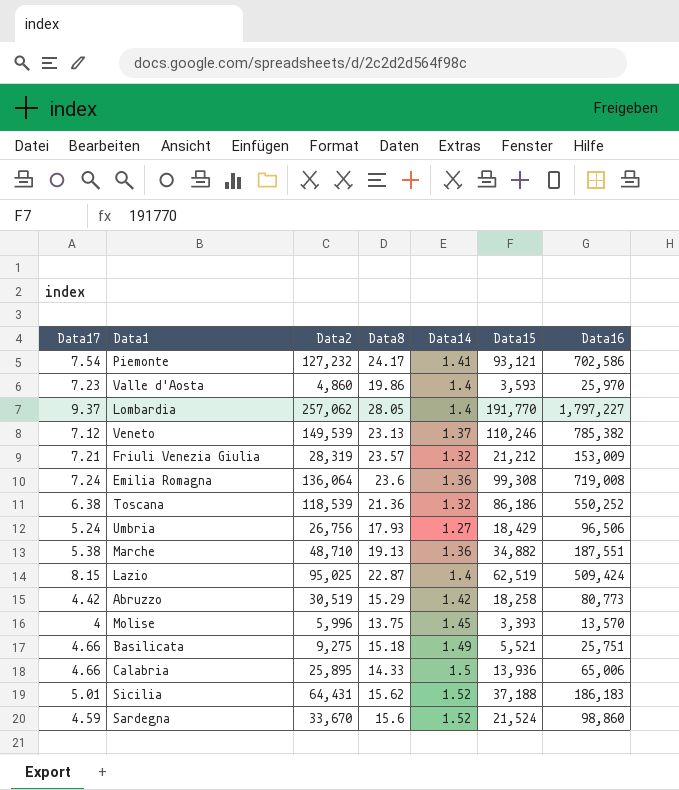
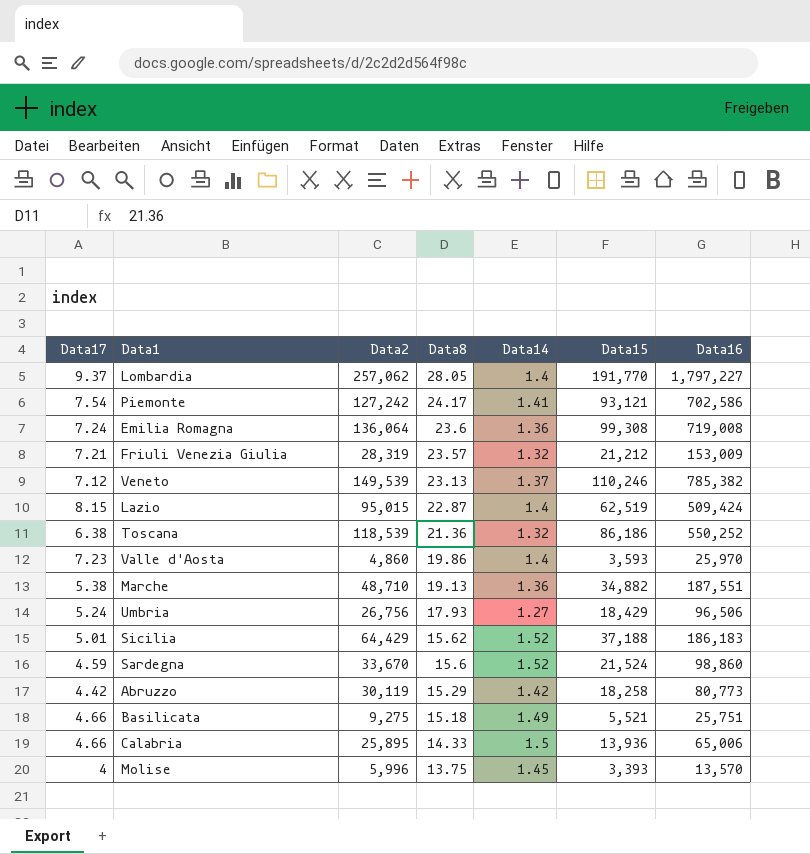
row order: none -> Data8 descending
Piemonte | Data2: 127,232 -> 127,242
Lazio | Data2: 95,025 -> 95,015
Sicilia | Data2: 64,431 -> 64,429
Abruzzo | Data2: 30,519 -> 30,119

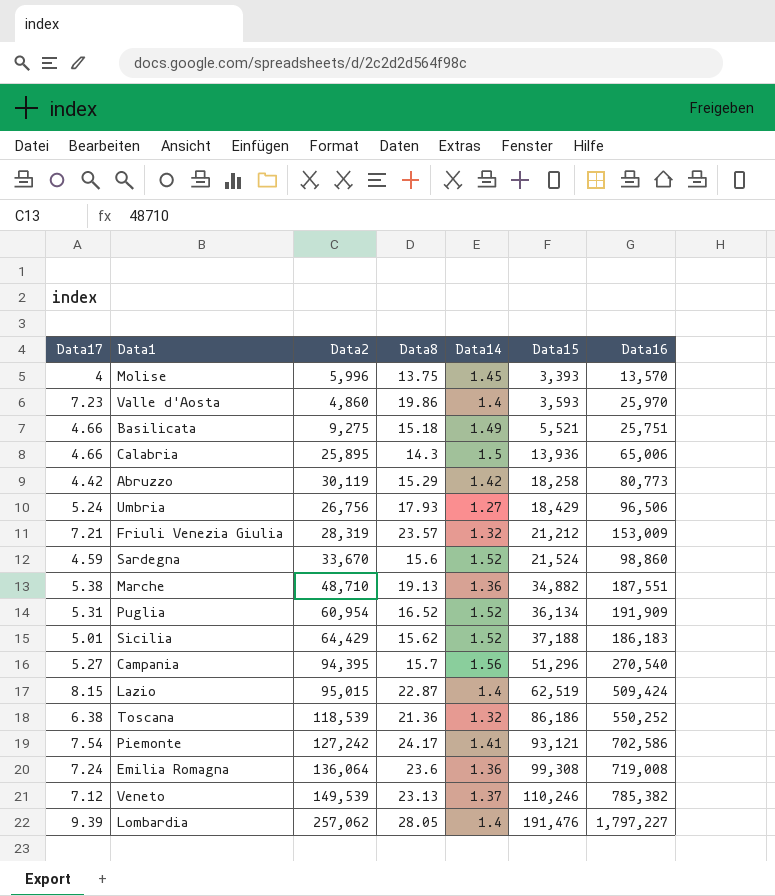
row order: Data8 descending -> Data15 ascending
Calabria | Data8: 14.33 -> 14.3
row Puglia: none -> 5.31 | 60,954 | 16.52 | 1.52 | 36,134 | 191,909
row Campania: none -> 5.27 | 94,395 | 15.7 | 1.56 | 51,296 | 270,540
Lombardia | Data17: 9.37 -> 9.39
Lombardia | Data15: 191,770 -> 191,476

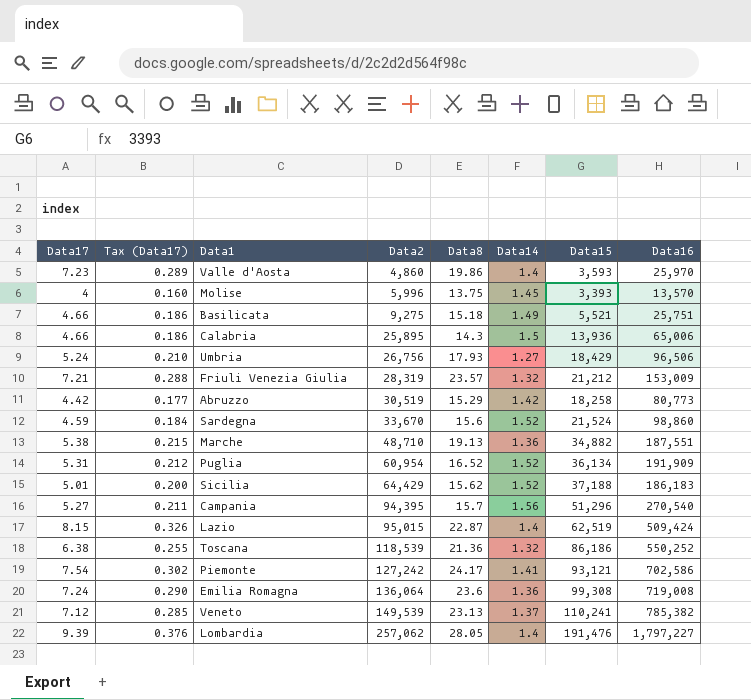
row order: Data15 ascending -> Data2 ascending
column Tax (Data17) | formula: none -> [Data17] * 0.04
Abruzzo | Data2: 30,119 -> 30,519
Veneto | Data15: 110,246 -> 110,241

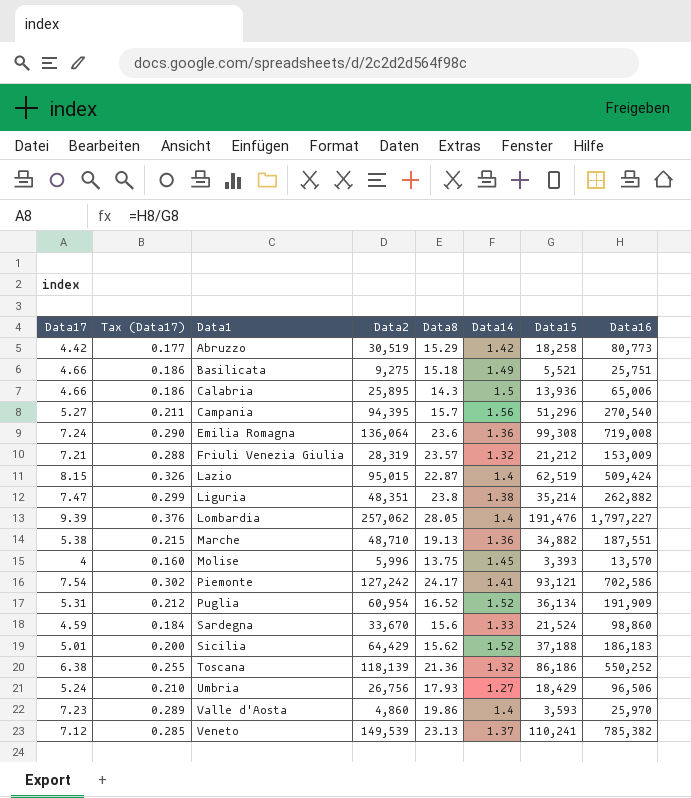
row order: Data2 ascending -> Data1 ascending
row Liguria: none -> 7.47 | 0.299 | 48,351 | 23.8 | 1.38 | 35,214 | 262,882
Sardegna | Data14: 1.52 -> 1.33
Toscana | Data2: 118,539 -> 118,139

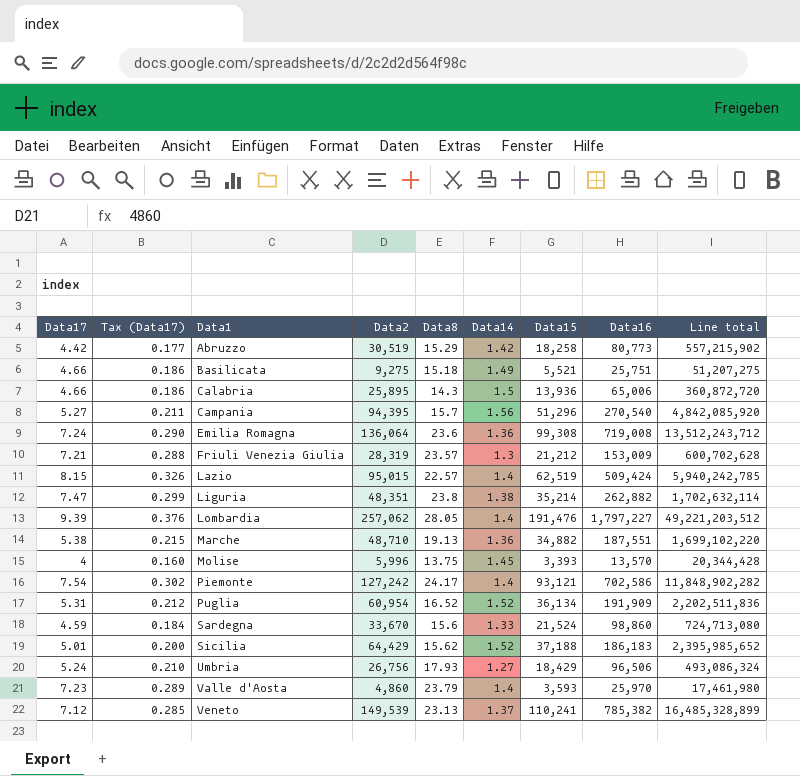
column Line total | formula: none -> [Data2] * [Data15]
row Toscana: 6.38 | 0.255 | 118,139 | 21.36 | 1.32 | 86,186 | 550,252 -> none
Friuli Venezia Giulia | Data14: 1.32 -> 1.3
Lazio | Data8: 22.87 -> 22.57
Piemonte | Data14: 1.41 -> 1.4
Valle d'Aosta | Data8: 19.86 -> 23.79

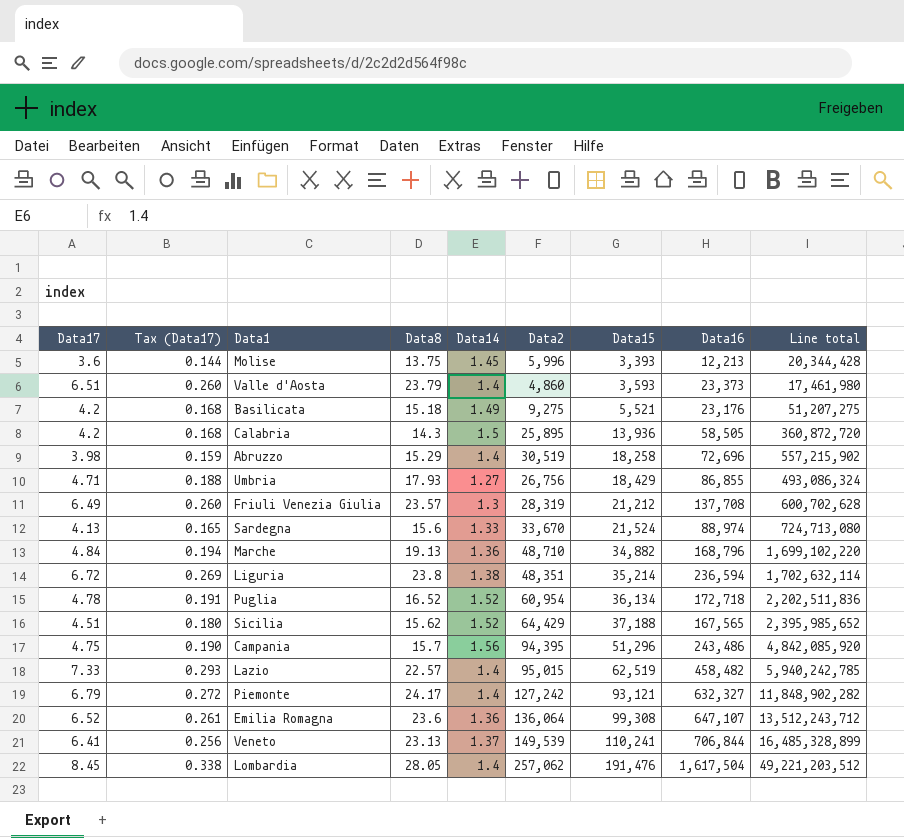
row order: Data1 ascending -> Data15 ascending
column Data2 | position: 4 -> 6
Molise | Data17: 4 -> 3.6
Molise | Tax (Data17): 0.160 -> 0.144
Molise | Data16: 13,570 -> 12,213
Valle d'Aosta | Data17: 7.23 -> 6.51
Valle d'Aosta | Tax (Data17): 0.289 -> 0.260
Valle d'Aosta | Data16: 25,970 -> 23,373
Basilicata | Data17: 4.66 -> 4.2
Basilicata | Tax (Data17): 0.186 -> 0.168
Basilicata | Data16: 25,751 -> 23,176
Calabria | Data17: 4.66 -> 4.2
Calabria | Tax (Data17): 0.186 -> 0.168
Calabria | Data16: 65,006 -> 58,505
Abruzzo | Data17: 4.42 -> 3.98
Abruzzo | Tax (Data17): 0.177 -> 0.159
Abruzzo | Data14: 1.42 -> 1.4
Abruzzo | Data16: 80,773 -> 72,696
Umbria | Data17: 5.24 -> 4.71
Umbria | Tax (Data17): 0.210 -> 0.188
Umbria | Data16: 96,506 -> 86,855
Friuli Venezia Giulia | Data17: 7.21 -> 6.49
Friuli Venezia Giulia | Tax (Data17): 0.288 -> 0.260
Friuli Venezia Giulia | Data16: 153,009 -> 137,708
Sardegna | Data17: 4.59 -> 4.13
Sardegna | Tax (Data17): 0.184 -> 0.165
Sardegna | Data16: 98,860 -> 88,974
Marche | Data17: 5.38 -> 4.84
Marche | Tax (Data17): 0.215 -> 0.194
Marche | Data16: 187,551 -> 168,796
Liguria | Data17: 7.47 -> 6.72
Liguria | Tax (Data17): 0.299 -> 0.269
Liguria | Data16: 262,882 -> 236,594
Puglia | Data17: 5.31 -> 4.78
Puglia | Tax (Data17): 0.212 -> 0.191
Puglia | Data16: 191,909 -> 172,718
Sicilia | Data17: 5.01 -> 4.51
Sicilia | Tax (Data17): 0.200 -> 0.180
Sicilia | Data16: 186,183 -> 167,565
Campania | Data17: 5.27 -> 4.75
Campania | Tax (Data17): 0.211 -> 0.190
Campania | Data16: 270,540 -> 243,486
Lazio | Data17: 8.15 -> 7.33
Lazio | Tax (Data17): 0.326 -> 0.293
Lazio | Data16: 509,424 -> 458,482
Piemonte | Data17: 7.54 -> 6.79
Piemonte | Tax (Data17): 0.302 -> 0.272
Piemonte | Data16: 702,586 -> 632,327
Emilia Romagna | Data17: 7.24 -> 6.52
Emilia Romagna | Tax (Data17): 0.290 -> 0.261
Emilia Romagna | Data16: 719,008 -> 647,107
Veneto | Data17: 7.12 -> 6.41
Veneto | Tax (Data17): 0.285 -> 0.256
Veneto | Data16: 785,382 -> 706,844
Lombardia | Data17: 9.39 -> 8.45
Lombardia | Tax (Data17): 0.376 -> 0.338
Lombardia | Data16: 1,797,227 -> 1,617,504

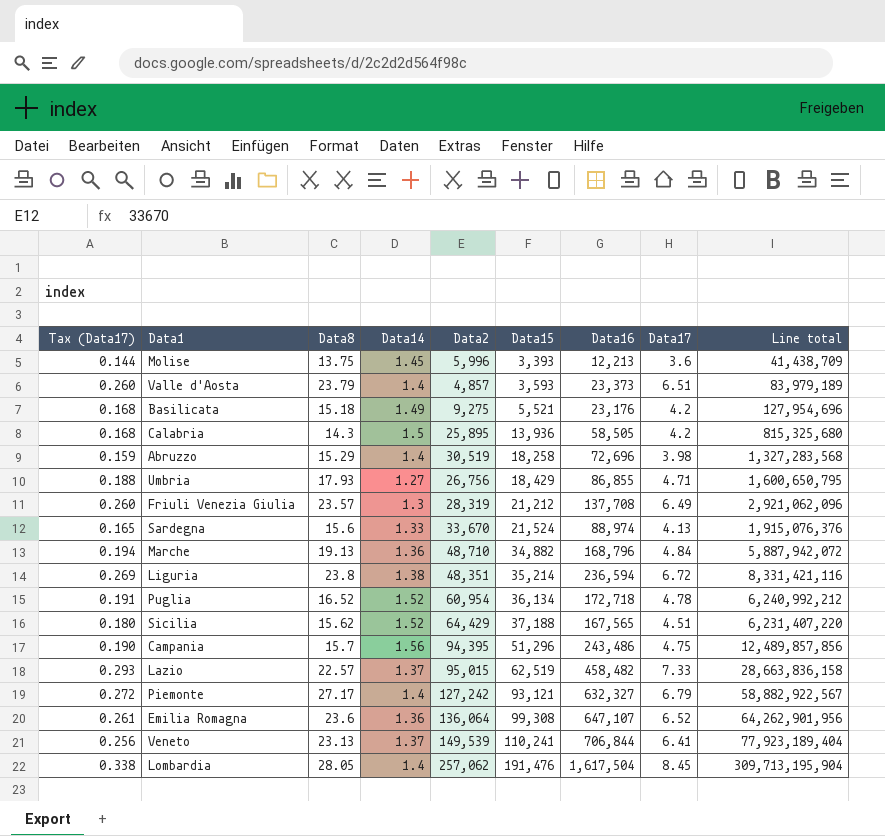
column Data17 | position: 1 -> 8
column Line total | formula: [Data2] * [Data15] -> [Data15] * [Data16]
Valle d'Aosta | Data2: 4,860 -> 4,857
Lazio | Data14: 1.4 -> 1.37
Piemonte | Data8: 24.17 -> 27.17

